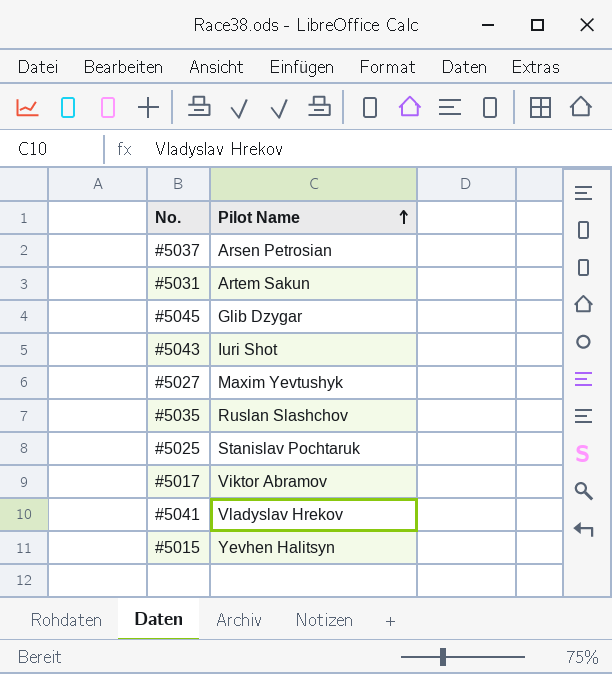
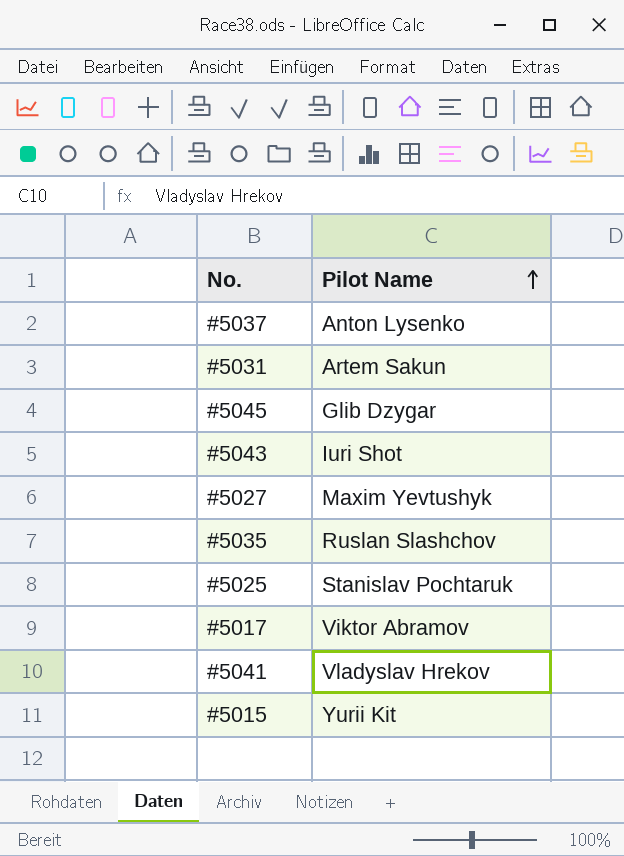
#5037 | Pilot Name: Arsen Petrosian -> Anton Lysenko
#5015 | Pilot Name: Yevhen Halitsyn -> Yurii Kit

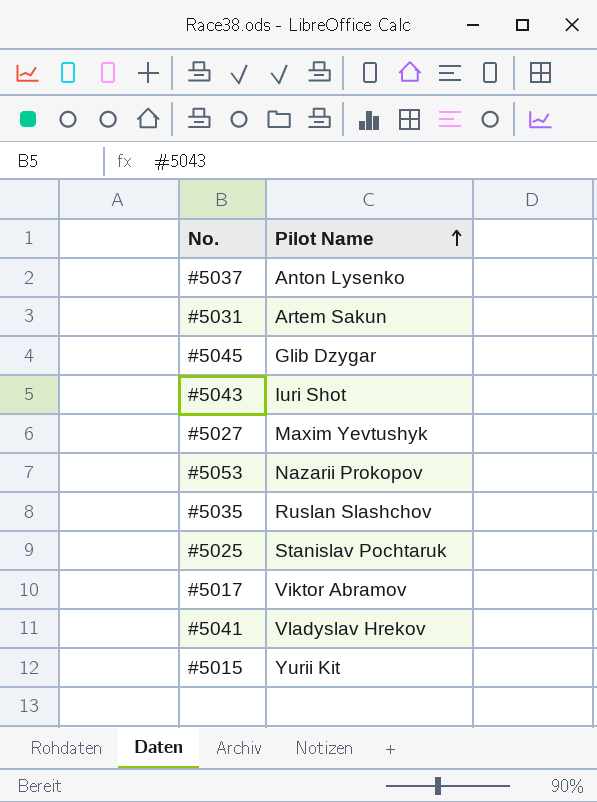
row #5053: none -> Nazarii Prokopov

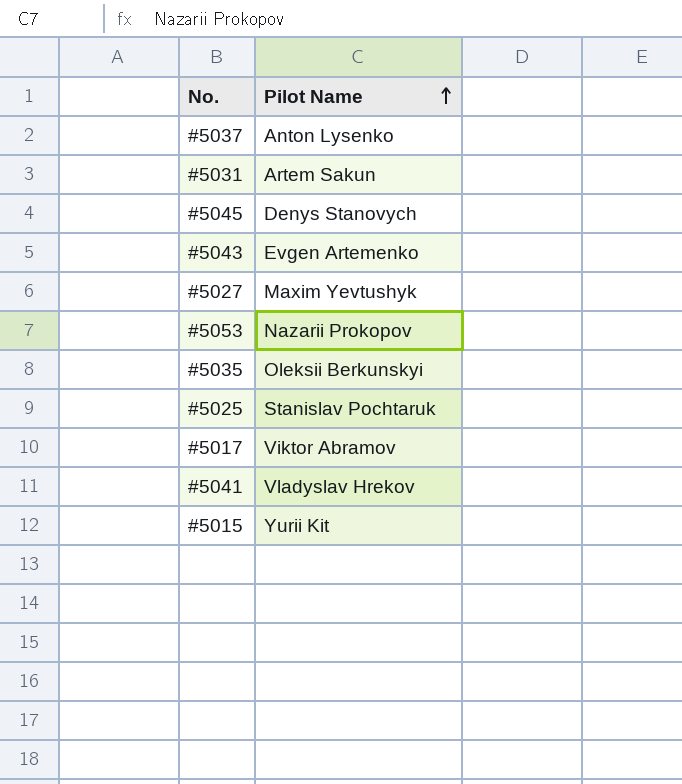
#5045 | Pilot Name: Glib Dzygar -> Denys Stanovych
#5043 | Pilot Name: Iuri Shot -> Evgen Artemenko
#5035 | Pilot Name: Ruslan Slashchov -> Oleksii Berkunskyi

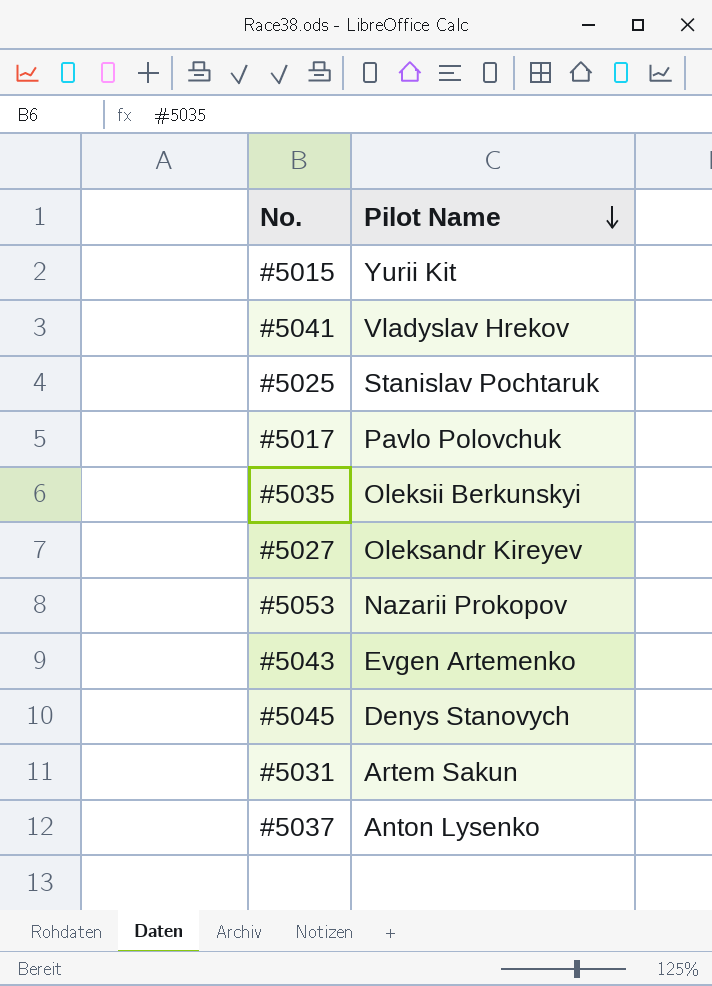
row order: Pilot Name ascending -> Pilot Name descending
#5017 | Pilot Name: Viktor Abramov -> Pavlo Polovchuk
#5027 | Pilot Name: Maxim Yevtushyk -> Oleksandr Kireyev

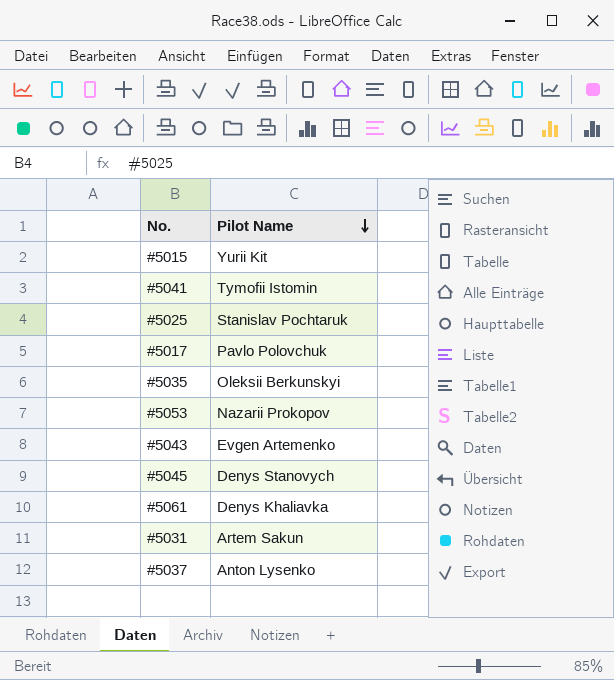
row #5027: Oleksandr Kireyev -> none
#5041 | Pilot Name: Vladyslav Hrekov -> Tymofii Istomin
row #5061: none -> Denys Khaliavka

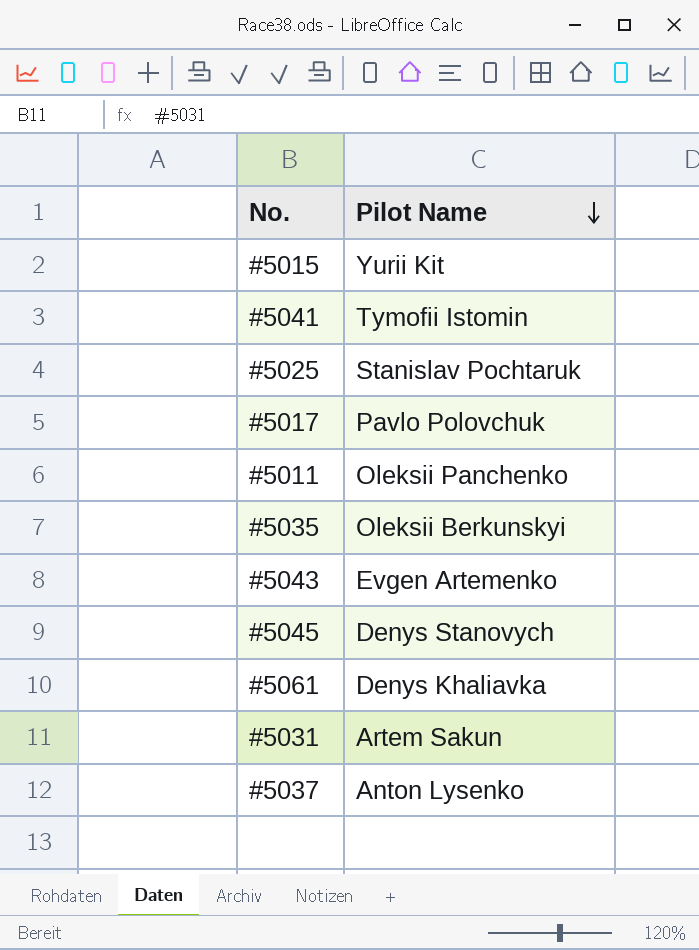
row #5053: Nazarii Prokopov -> none
row #5011: none -> Oleksii Panchenko

